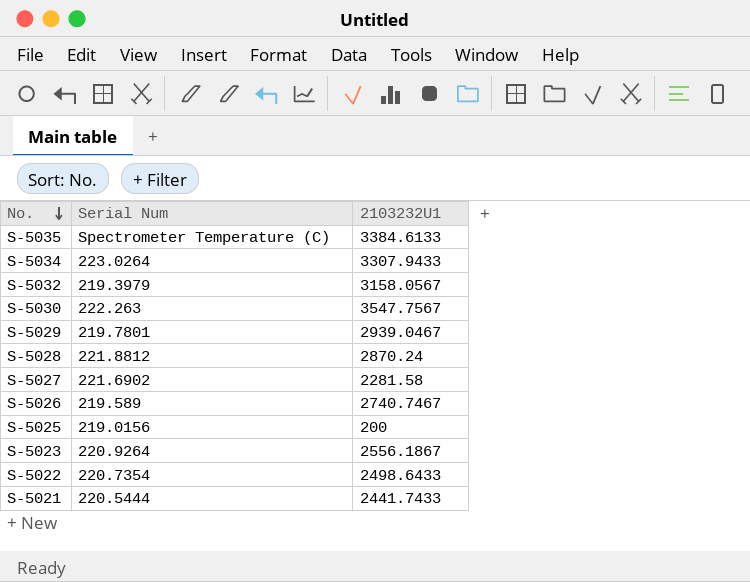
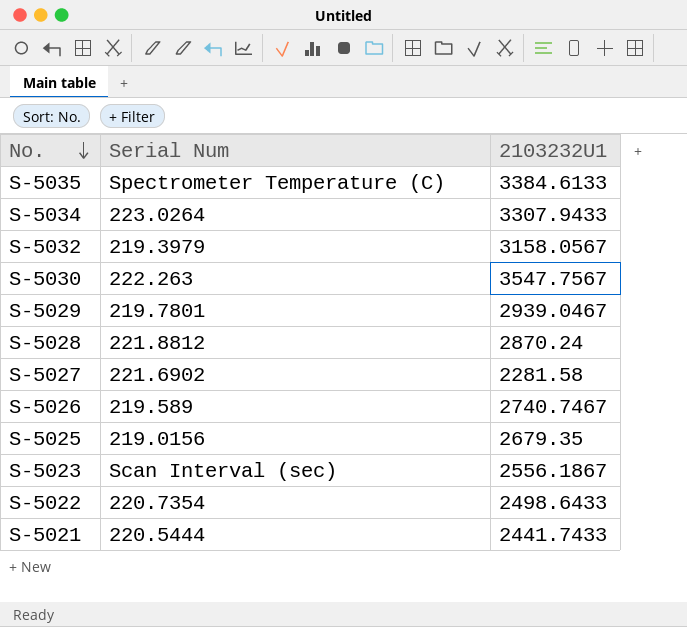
S-5025 | 2103232U1: 200 -> 2679.35
S-5023 | Serial Num: 220.9264 -> Scan Interval (sec)

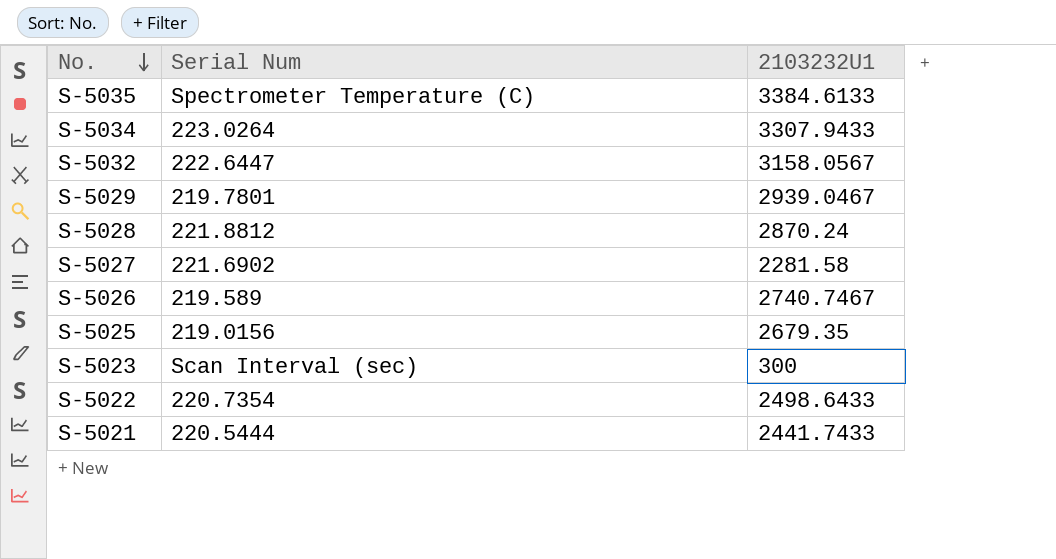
row S-5030: 222.263 | 3547.7567 -> none
S-5032 | Serial Num: 219.3979 -> 222.6447
S-5023 | 2103232U1: 2556.1867 -> 300

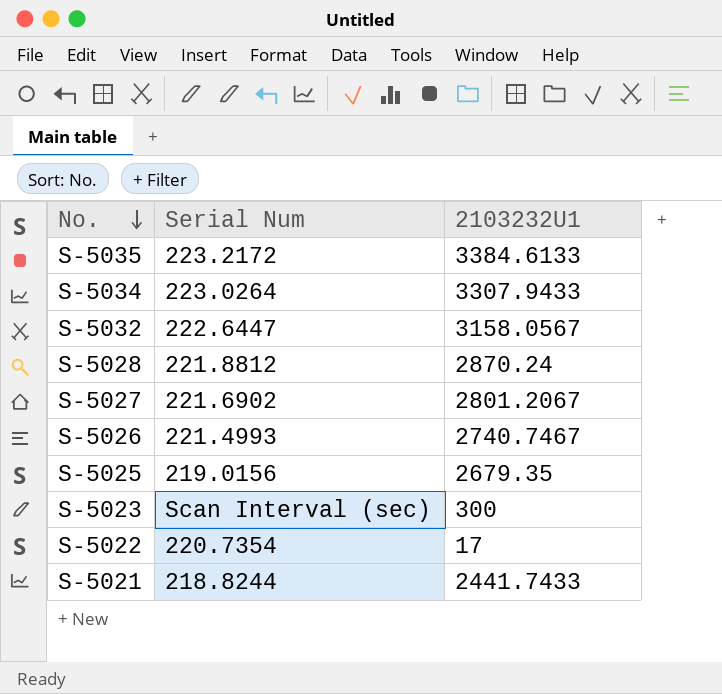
row S-5029: 219.7801 | 2939.0467 -> none
S-5035 | Serial Num: Spectrometer Temperature (C) -> 223.2172
S-5027 | 2103232U1: 2281.58 -> 2801.2067
S-5026 | Serial Num: 219.589 -> 221.4993
S-5022 | 2103232U1: 2498.6433 -> 17
S-5021 | Serial Num: 220.5444 -> 218.8244

